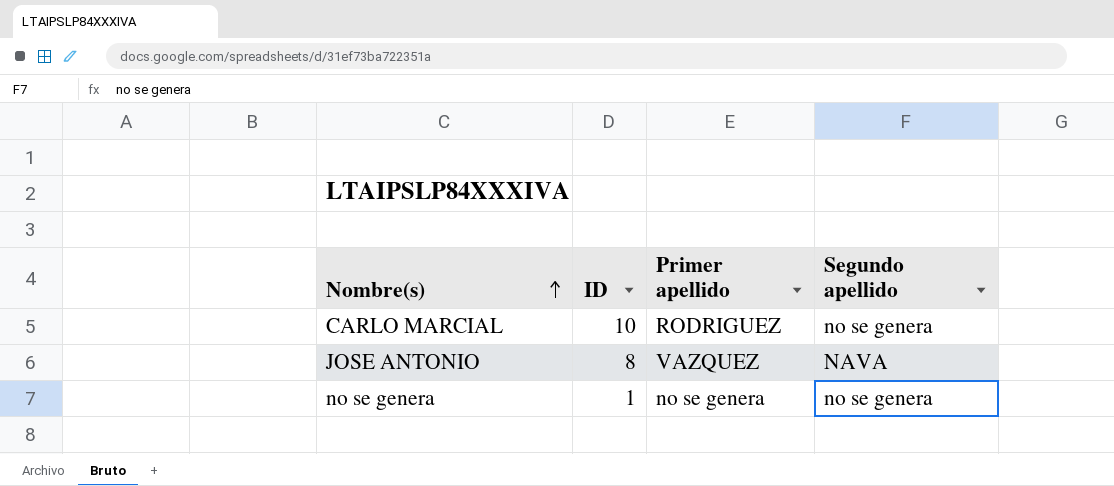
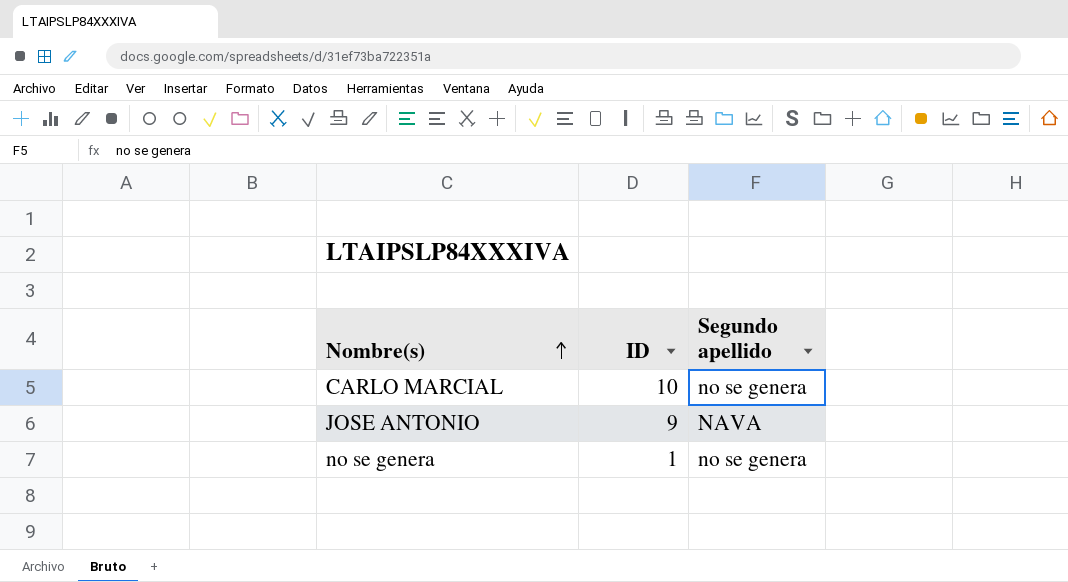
column Primer apellido | position: 3 -> none
JOSE ANTONIO | ID: 8 -> 9

